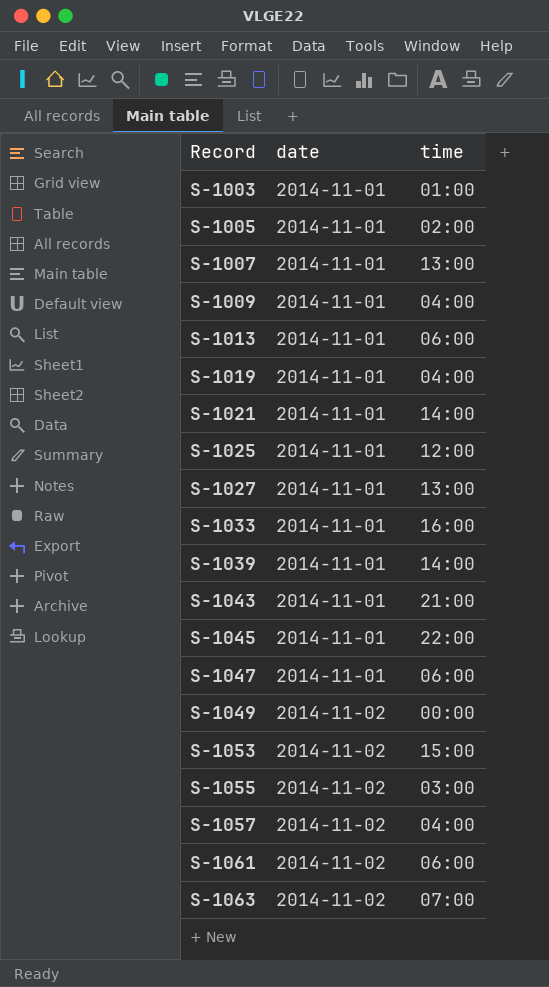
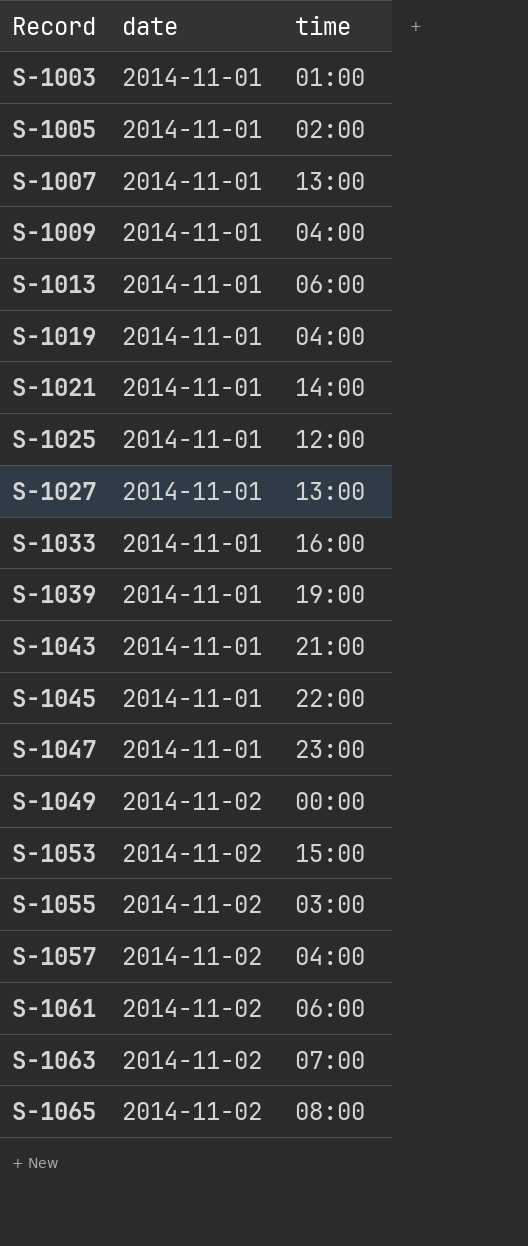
S-1039 | time: 14:00 -> 19:00
S-1047 | time: 06:00 -> 23:00
row S-1065: none -> 2014-11-02 | 08:00

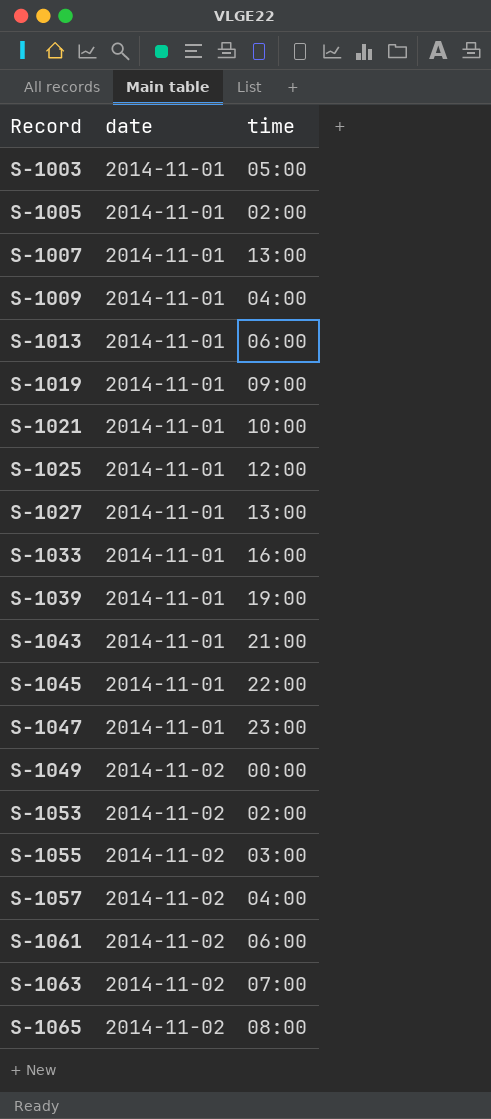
S-1003 | time: 01:00 -> 05:00
S-1019 | time: 04:00 -> 09:00
S-1021 | time: 14:00 -> 10:00
S-1053 | time: 15:00 -> 02:00

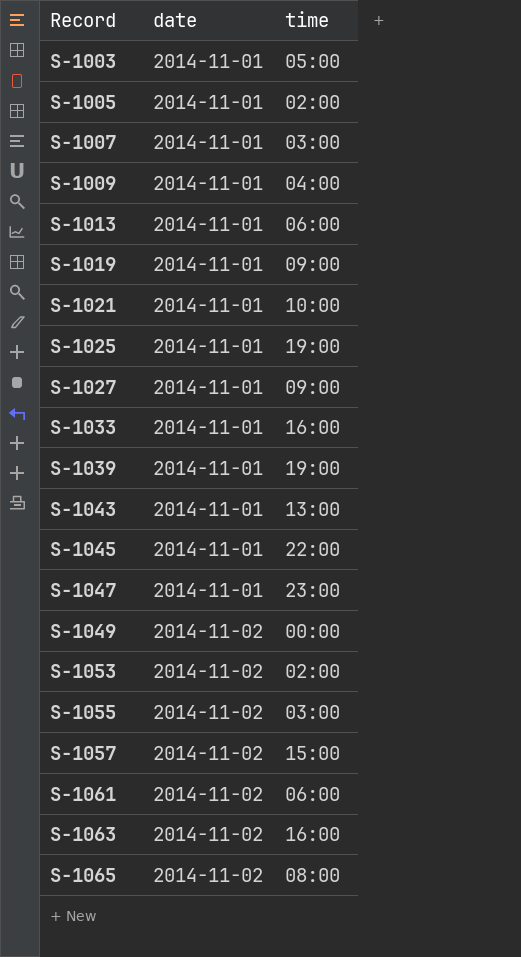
S-1007 | time: 13:00 -> 03:00
S-1025 | time: 12:00 -> 19:00
S-1027 | time: 13:00 -> 09:00
S-1043 | time: 21:00 -> 13:00
S-1057 | time: 04:00 -> 15:00
S-1063 | time: 07:00 -> 16:00

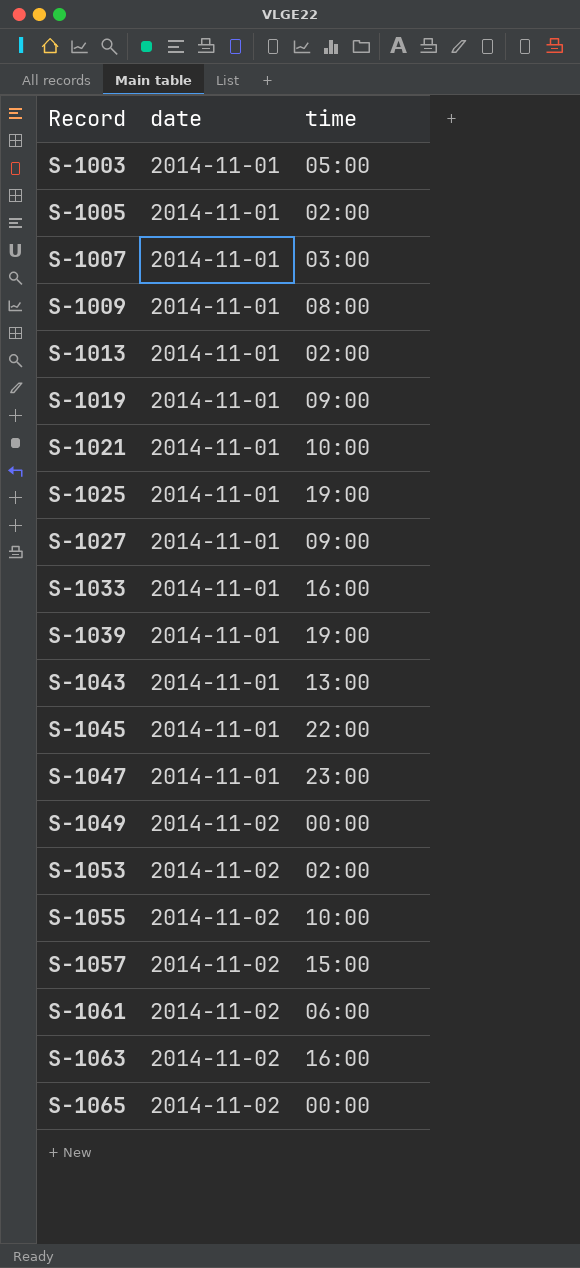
S-1009 | time: 04:00 -> 08:00
S-1013 | time: 06:00 -> 02:00
S-1055 | time: 03:00 -> 10:00
S-1065 | time: 08:00 -> 00:00

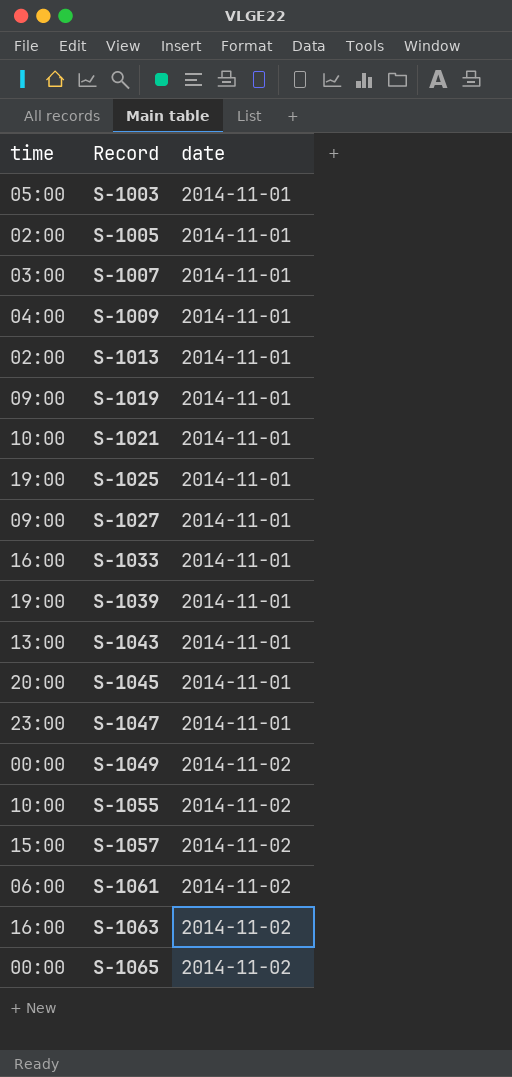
column time | position: 3 -> 1
row S-1053: 2014-11-02 | 02:00 -> none
S-1009 | time: 08:00 -> 04:00
S-1045 | time: 22:00 -> 20:00

